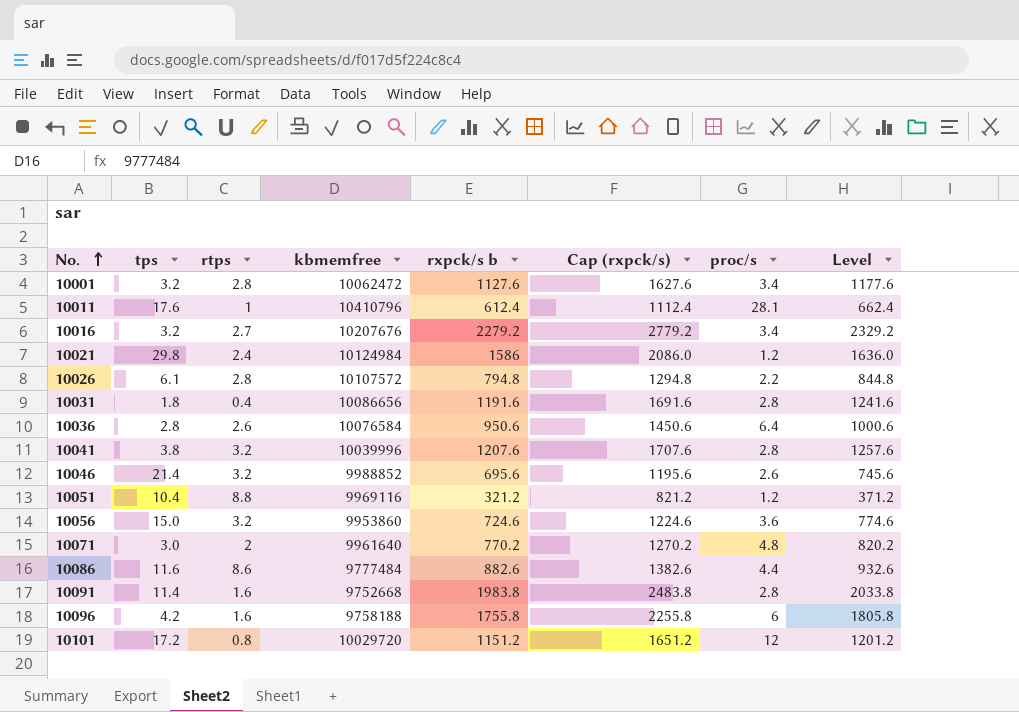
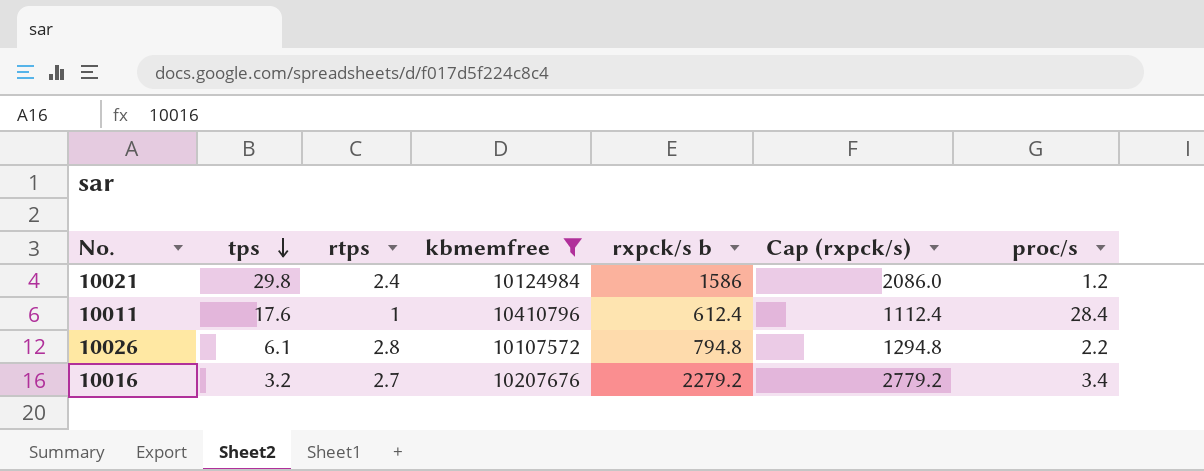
filter: none -> kbmemfree >= 10107572
row order: No. ascending -> tps descending
column Level | formula: [rxpck/s b] + 50 -> none
10011 | proc/s: 28.1 -> 28.4

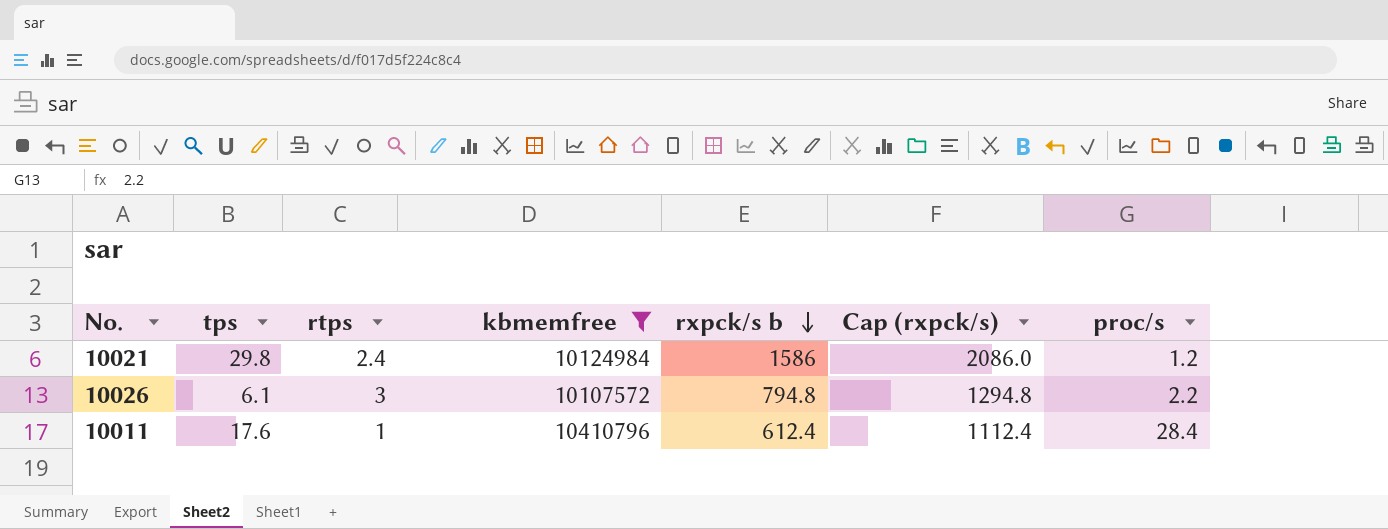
row order: tps descending -> rxpck/s b descending
row 10016: 3.2 | 2.7 | 10207676 | 2279.2 | 2779.2 | 3.4 -> none
10026 | rtps: 2.8 -> 3

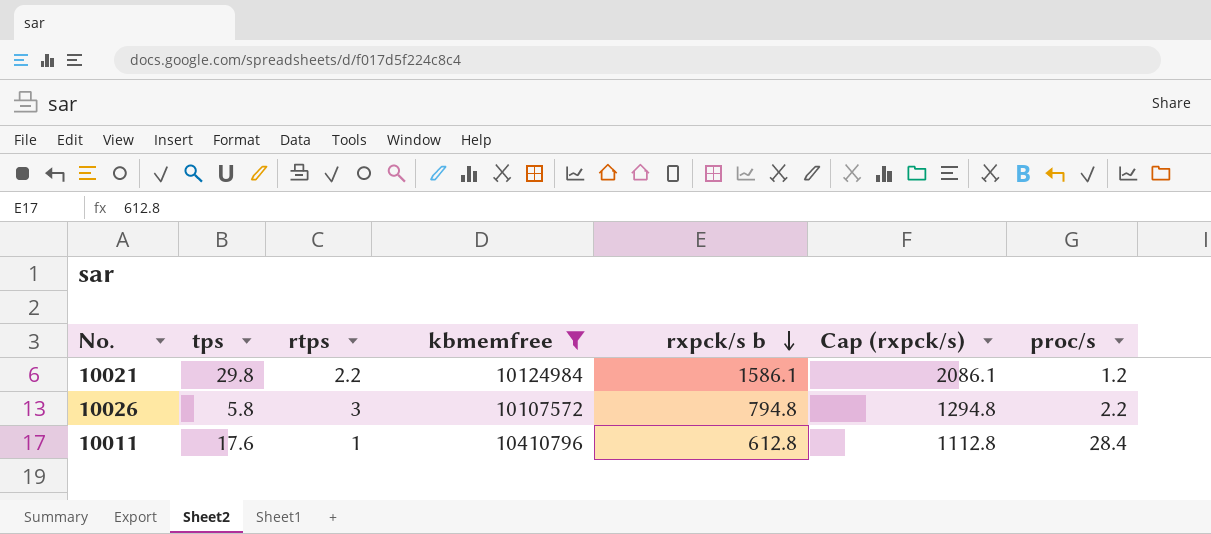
10021 | rtps: 2.4 -> 2.2
10021 | rxpck/s b: 1586 -> 1586.1
10021 | Cap (rxpck/s): 2086.0 -> 2086.1
10026 | tps: 6.1 -> 5.8
10011 | rxpck/s b: 612.4 -> 612.8
10011 | Cap (rxpck/s): 1112.4 -> 1112.8

